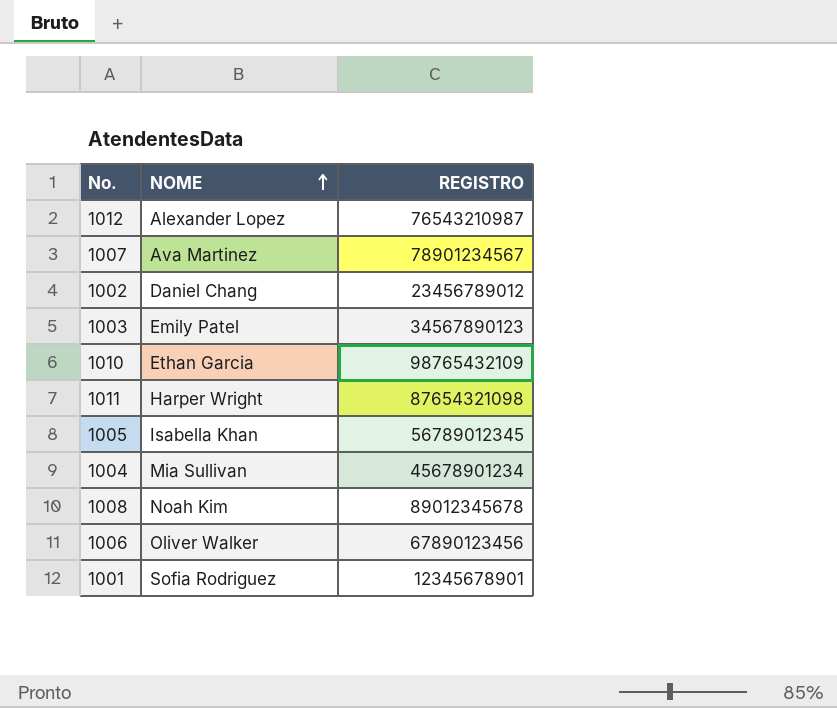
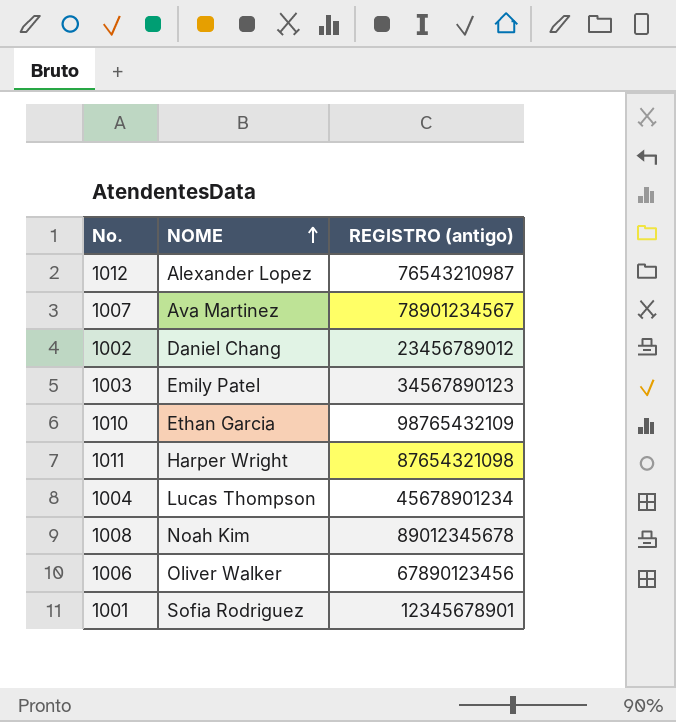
column name: REGISTRO -> REGISTRO (antigo)
row 1005: Isabella Khan | 56789012345 -> none
1004 | NOME: Mia Sullivan -> Lucas Thompson

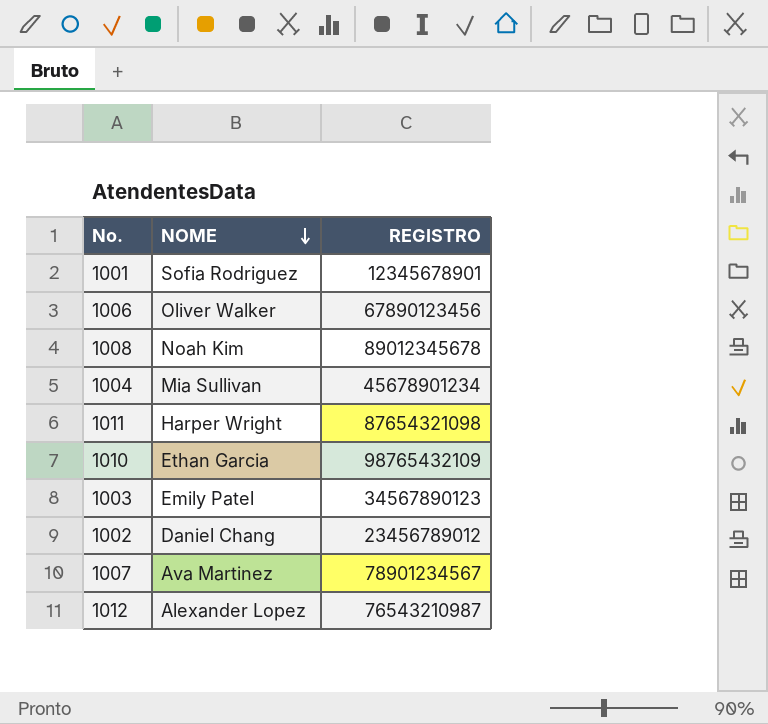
row order: NOME ascending -> NOME descending
column name: REGISTRO (antigo) -> REGISTRO
1004 | NOME: Lucas Thompson -> Mia Sullivan

